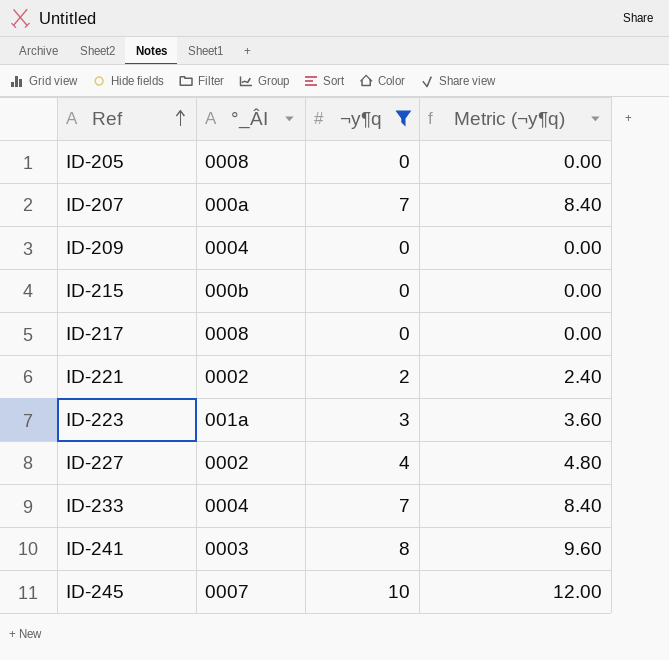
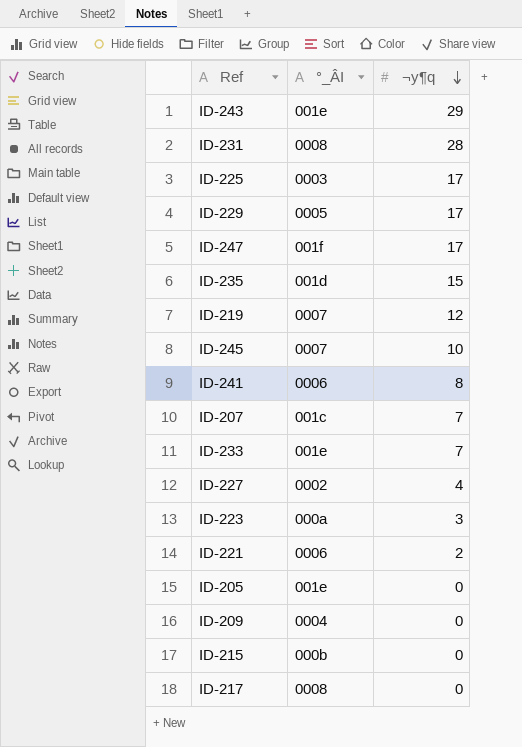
filter: ¬y¶q <= 10 -> none
row order: Ref ascending -> ¬y¶q descending
column Metric (¬y¶q) | formula: [¬y¶q] * 1.2 -> none
ID-241 | °_ÂI: 0003 -> 0006
ID-207 | °_ÂI: 000a -> 001c
ID-233 | °_ÂI: 0004 -> 001e
ID-223 | °_ÂI: 001a -> 000a
ID-221 | °_ÂI: 0002 -> 0006
ID-205 | °_ÂI: 0008 -> 001e

